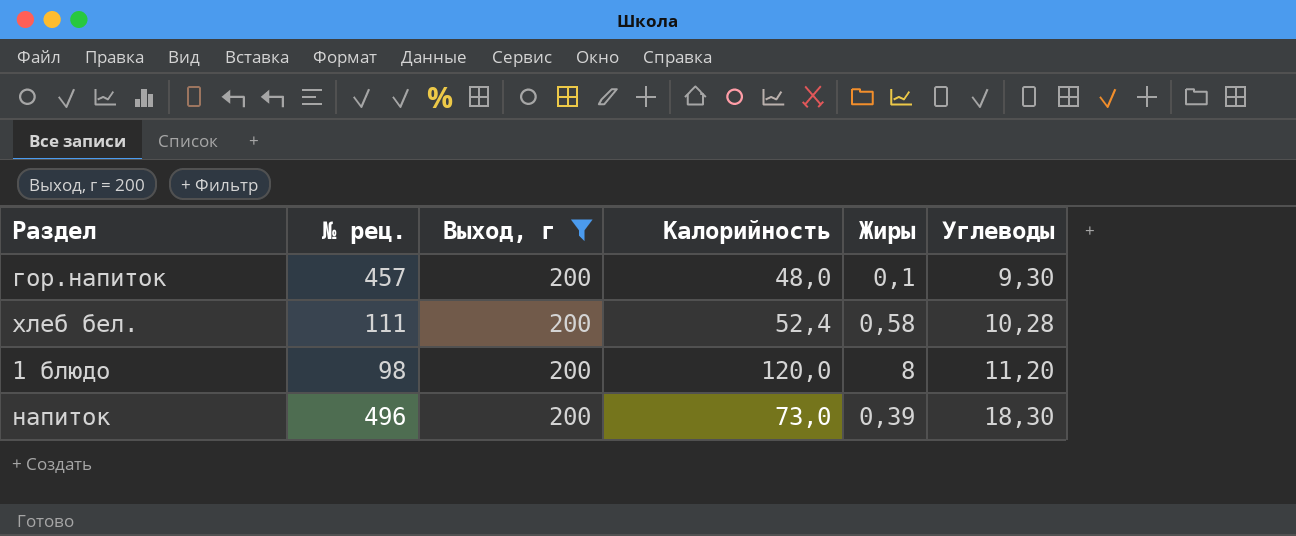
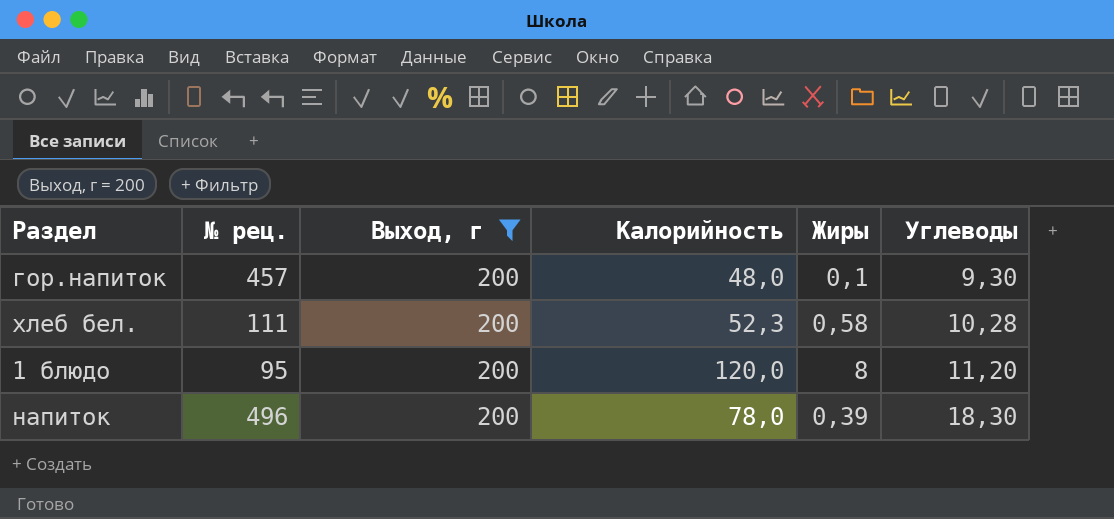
хлеб бел. | Калорийность: 52,4 -> 52,3
1 блюдо | № рец.: 98 -> 95
напиток | Калорийность: 73,0 -> 78,0

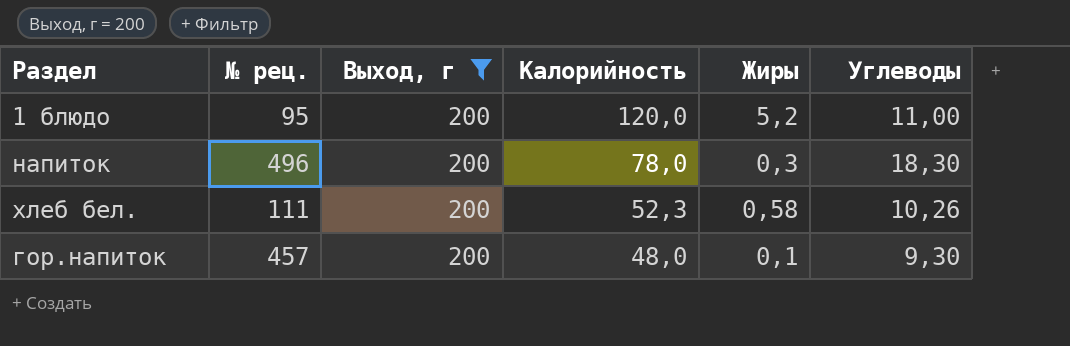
row order: Углеводы ascending -> Калорийность descending
1 блюдо | Жиры: 8 -> 5,2
1 блюдо | Углеводы: 11,20 -> 11,00
напиток | Жиры: 0,39 -> 0,3
хлеб бел. | Углеводы: 10,28 -> 10,26

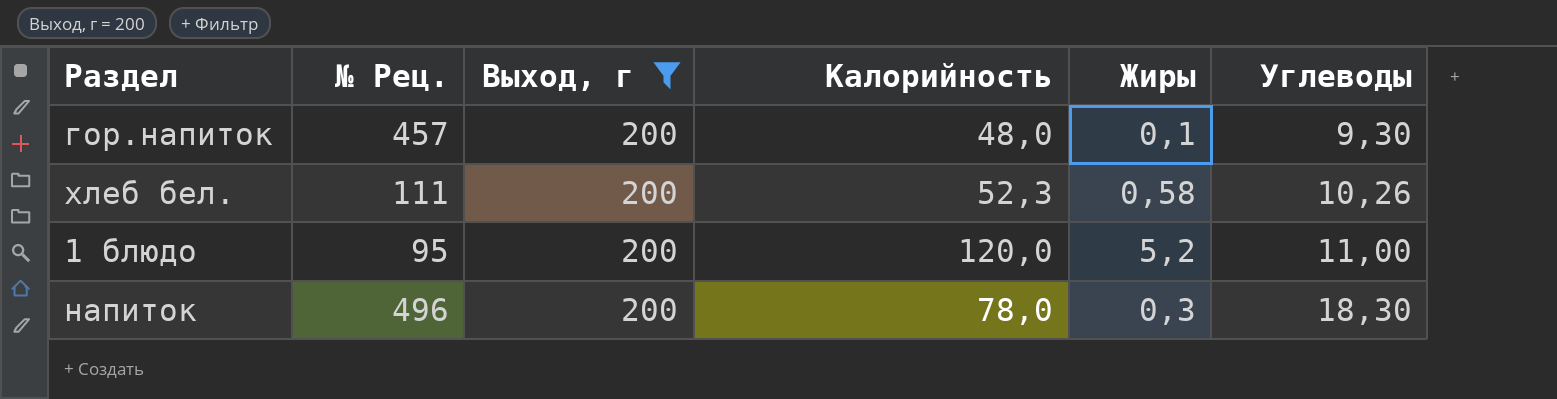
row order: Калорийность descending -> Углеводы ascending
column name: № рец. -> № Рец.

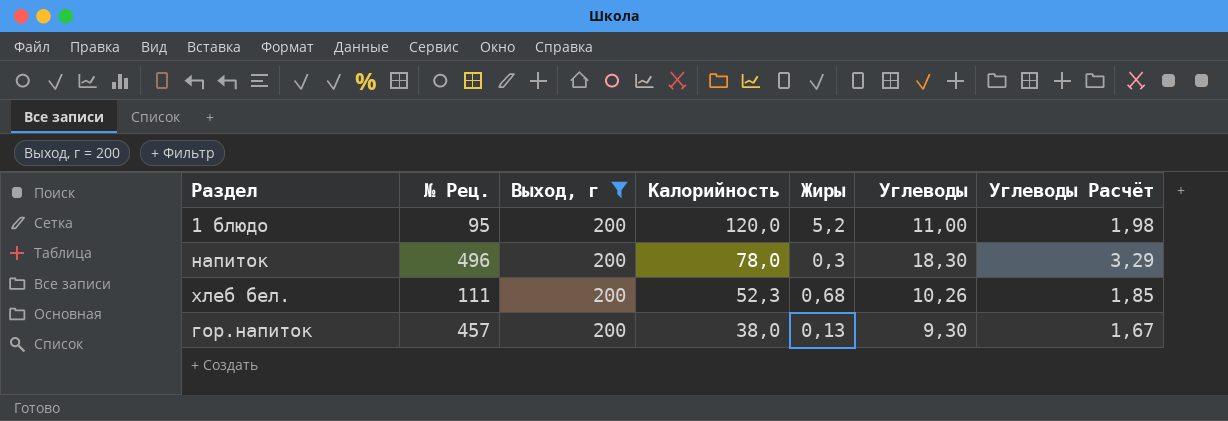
row order: Углеводы ascending -> Калорийность descending
column Углеводы Расчёт | formula: none -> [Углеводы] * 0,18
хлеб бел. | Жиры: 0,58 -> 0,68
гор.напиток | Калорийность: 48,0 -> 38,0
гор.напиток | Жиры: 0,1 -> 0,13

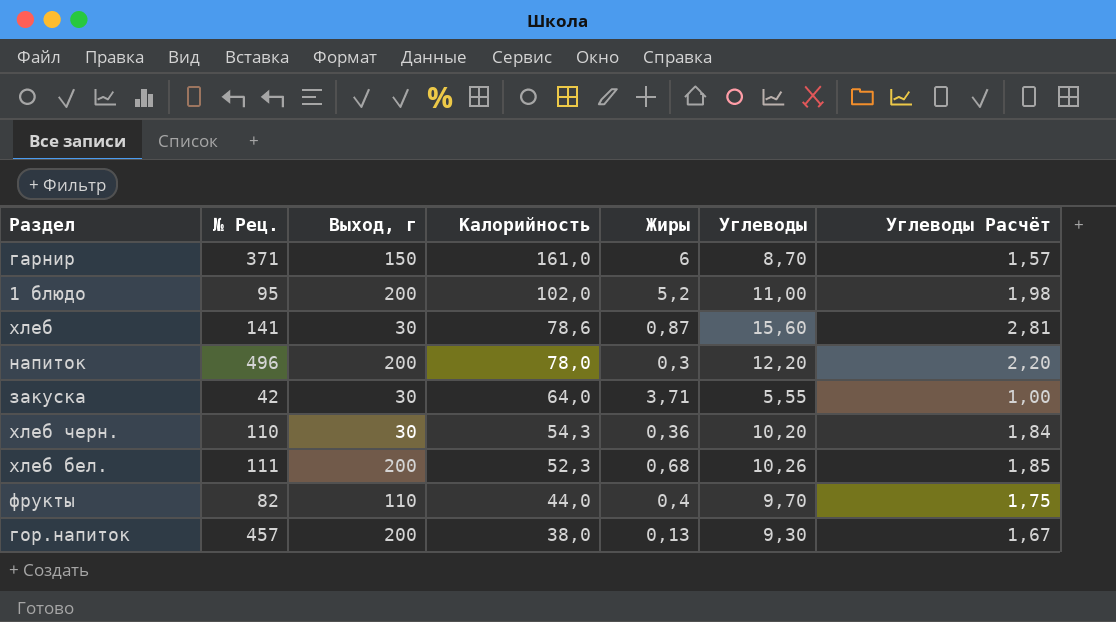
filter: Выход, г = 200 -> none
1 блюдо | Калорийность: 120,0 -> 102,0
напиток | Углеводы: 18,30 -> 12,20
напиток | Углеводы Расчёт: 3,29 -> 2,20

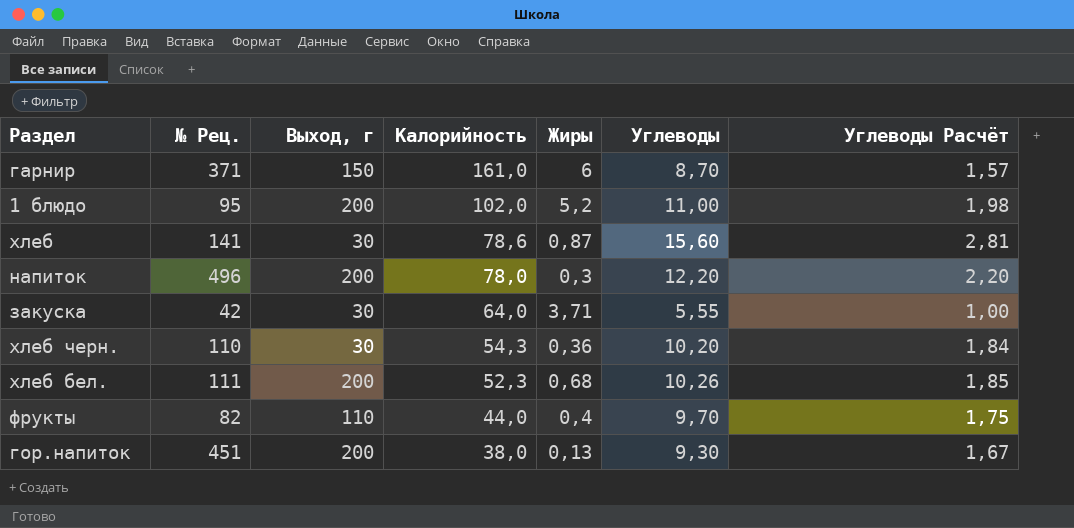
гор.напиток | № Рец.: 457 -> 451

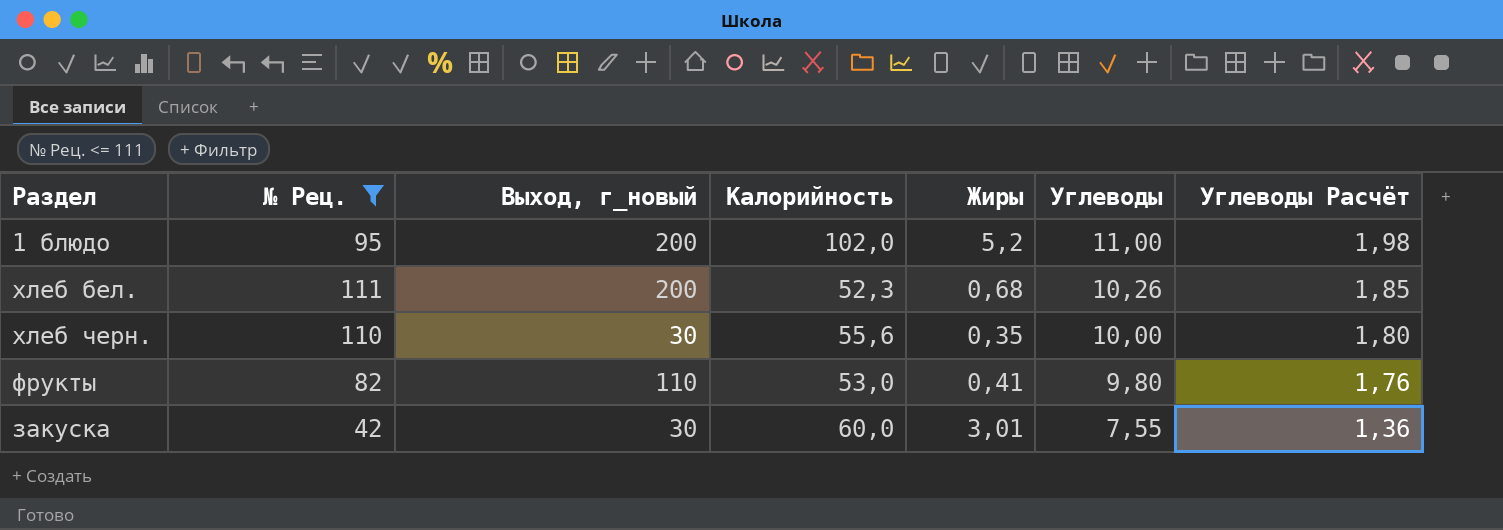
filter: none -> № Рец. <= 111
row order: Калорийность descending -> Углеводы descending
column name: Выход, г -> Выход, г_новый
хлеб черн. | Калорийность: 54,3 -> 55,6
хлеб черн. | Жиры: 0,36 -> 0,35
хлеб черн. | Углеводы: 10,20 -> 10,00
хлеб черн. | Углеводы Расчёт: 1,84 -> 1,80
фрукты | Калорийность: 44,0 -> 53,0
фрукты | Жиры: 0,4 -> 0,41
фрукты | Углеводы: 9,70 -> 9,80
фрукты | Углеводы Расчёт: 1,75 -> 1,76
закуска | Калорийность: 64,0 -> 60,0
закуска | Жиры: 3,71 -> 3,01
закуска | Углеводы: 5,55 -> 7,55
закуска | Углеводы Расчёт: 1,00 -> 1,36

